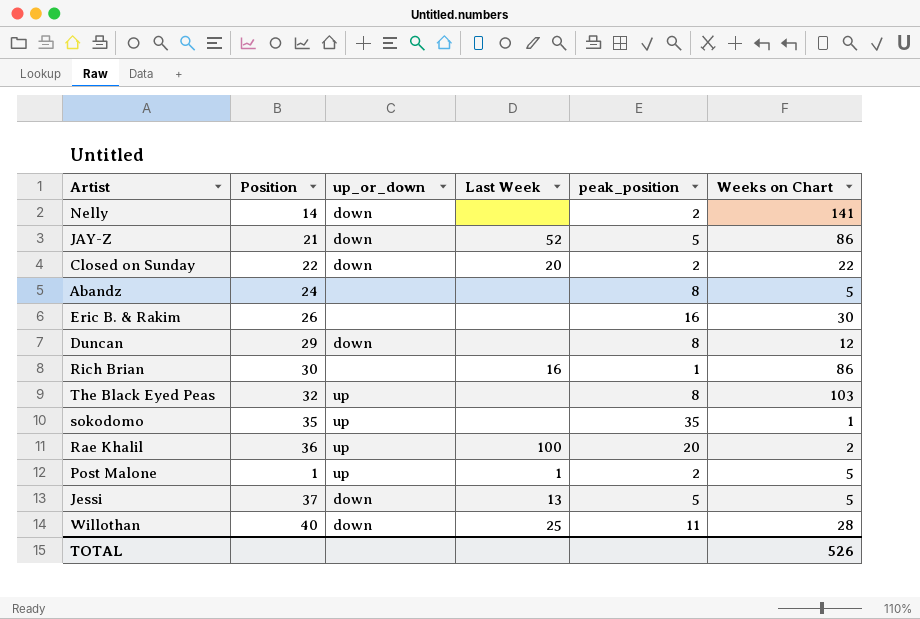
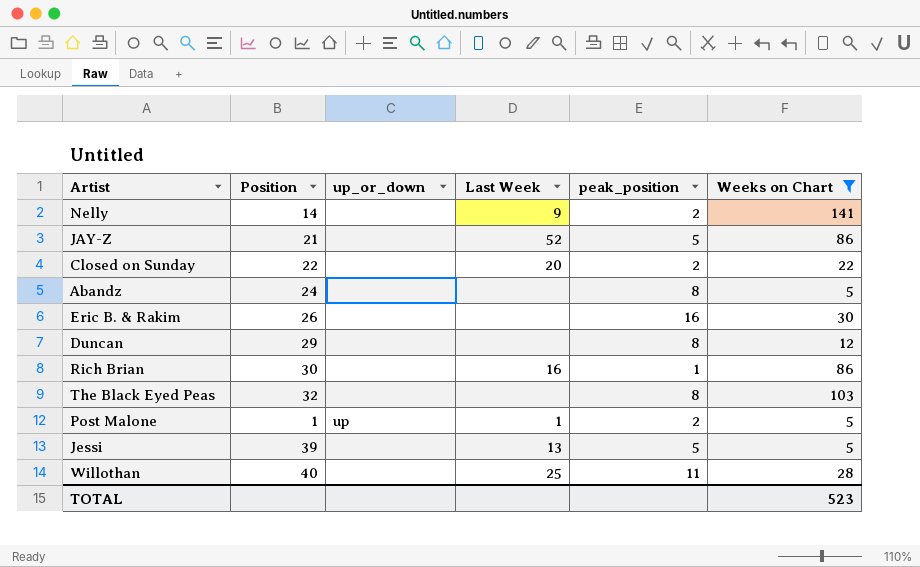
filter: none -> Weeks on Chart >= 5
Nelly | up_or_down: down -> none
Nelly | Last Week: none -> 9
JAY-Z | up_or_down: down -> none
Closed on Sunday | up_or_down: down -> none
Duncan | up_or_down: down -> none
The Black Eyed Peas | up_or_down: up -> none
Jessi | Position: 37 -> 39
Jessi | up_or_down: down -> none
Willothan | up_or_down: down -> none
TOTAL | Weeks on Chart: 526 -> 523

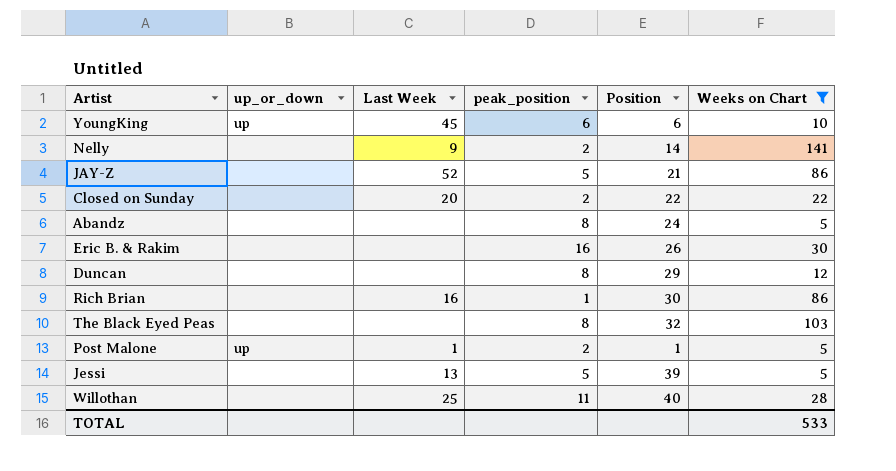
column Position | position: 2 -> 5
row YoungKing: none -> up | 45 | 6 | 6 | 10
TOTAL | Weeks on Chart: 523 -> 533

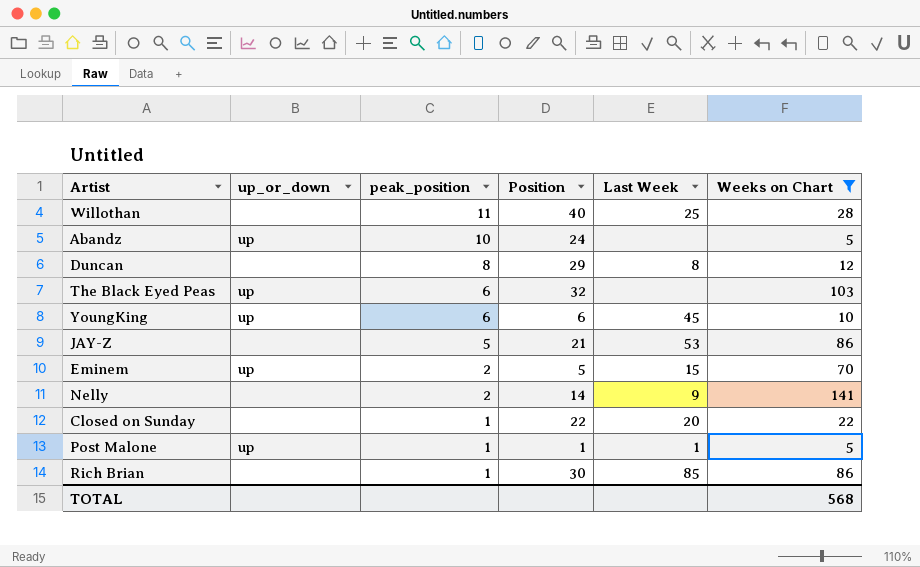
row order: none -> peak_position descending
column Last Week | position: 3 -> 5
row Eric B. & Rakim: none | none | 16 | 26 | 30 -> none
row Jessi: none | 13 | 5 | 39 | 5 -> none
Abandz | up_or_down: none -> up
Abandz | peak_position: 8 -> 10
Duncan | Last Week: none -> 8
The Black Eyed Peas | up_or_down: none -> up
The Black Eyed Peas | peak_position: 8 -> 6
JAY-Z | Last Week: 52 -> 53
row Eminem: none -> up | 2 | 5 | 15 | 70
Closed on Sunday | peak_position: 2 -> 1
Post Malone | peak_position: 2 -> 1
Rich Brian | Last Week: 16 -> 85
TOTAL | Weeks on Chart: 533 -> 568

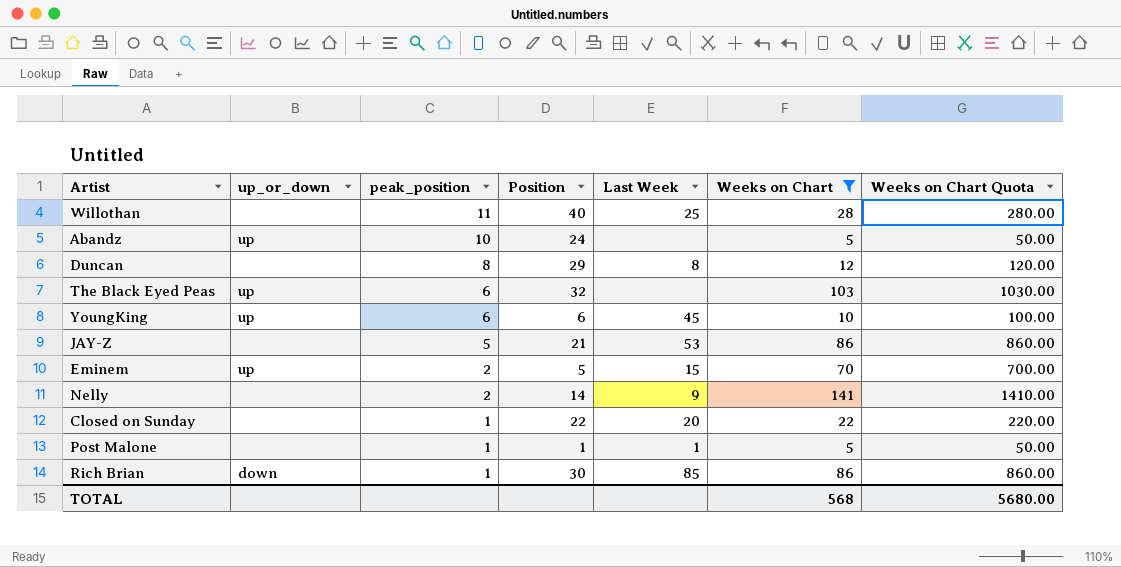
column Weeks on Chart Quota | formula: none -> [Weeks on Chart] * 10
Post Malone | up_or_down: up -> none
Rich Brian | up_or_down: none -> down

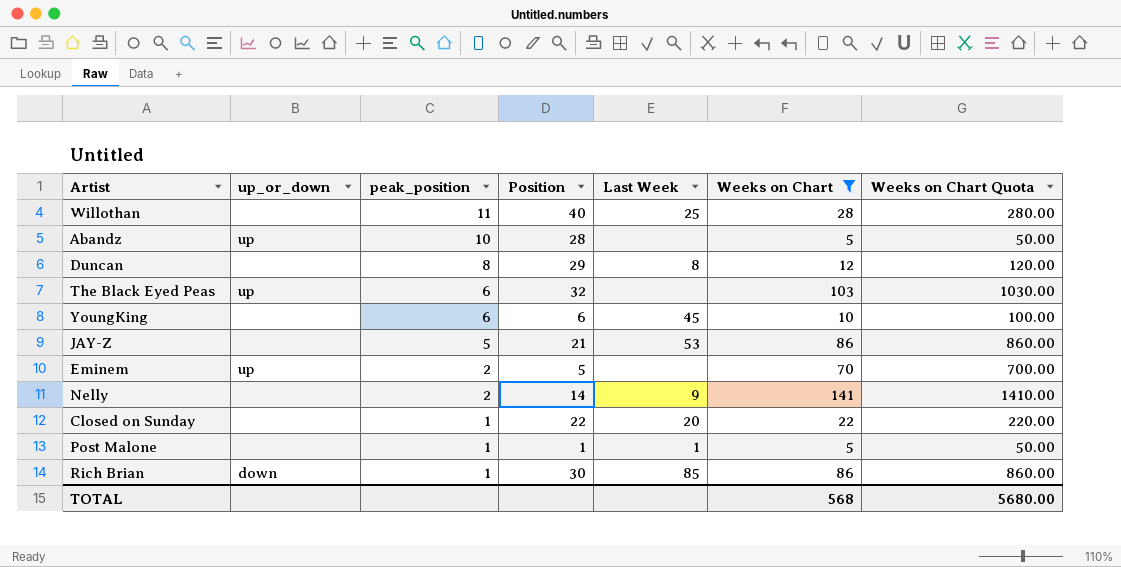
Abandz | Position: 24 -> 28
YoungKing | up_or_down: up -> none
Eminem | Last Week: 15 -> none

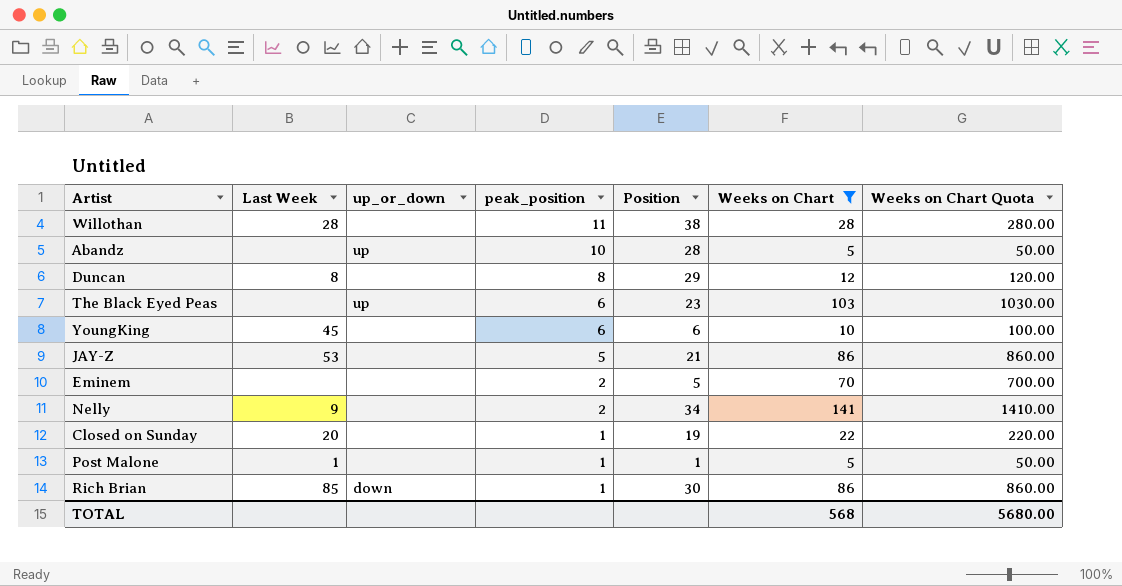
column Last Week | position: 5 -> 2
Willothan | Last Week: 25 -> 28
Willothan | Position: 40 -> 38
The Black Eyed Peas | Position: 32 -> 23
Eminem | up_or_down: up -> none
Nelly | Position: 14 -> 34
Closed on Sunday | Position: 22 -> 19

